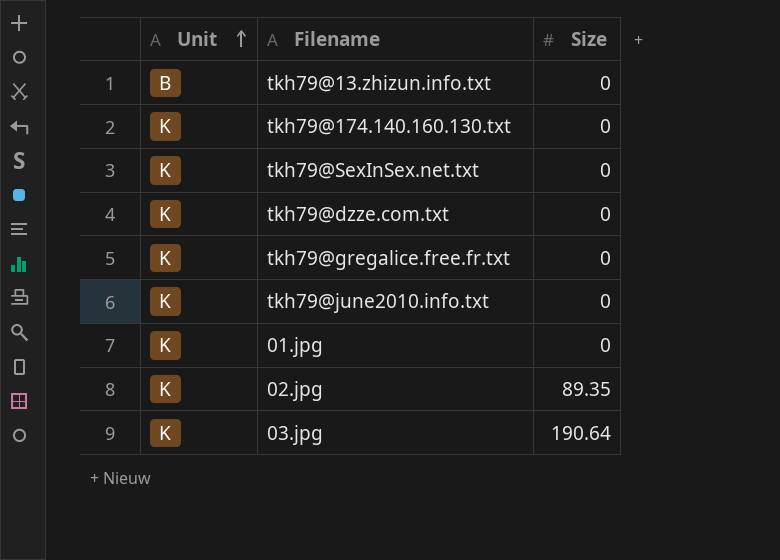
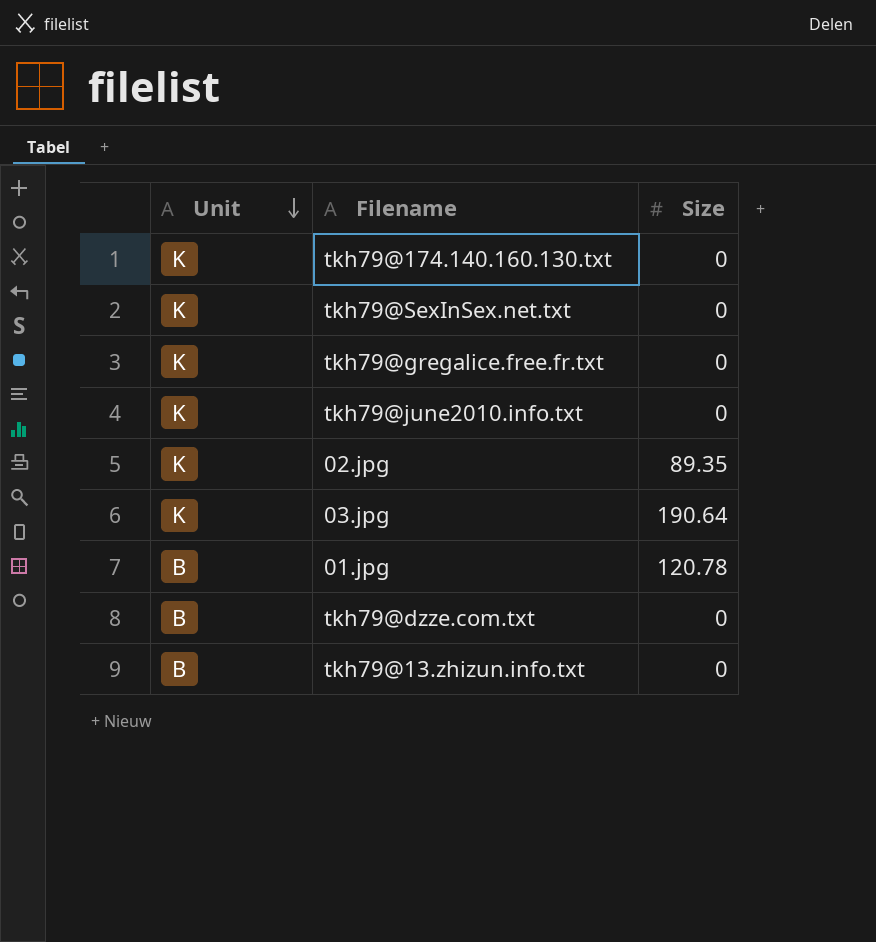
row order: Unit ascending -> Unit descending
01.jpg | Unit: K -> B
01.jpg | Size: 0 -> 120.78
tkh79@dzze.com.txt | Unit: K -> B

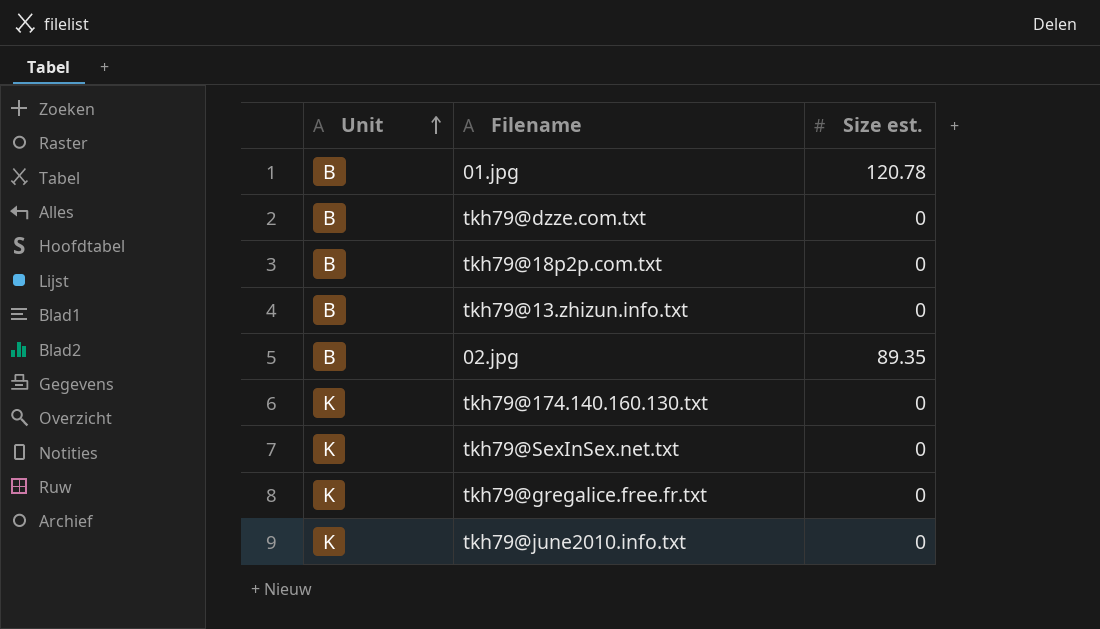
row order: Unit descending -> Unit ascending
column name: Size -> Size est.
row 03.jpg: K | 190.64 -> none
row tkh79@18p2p.com.txt: none -> B | 0
02.jpg | Unit: K -> B

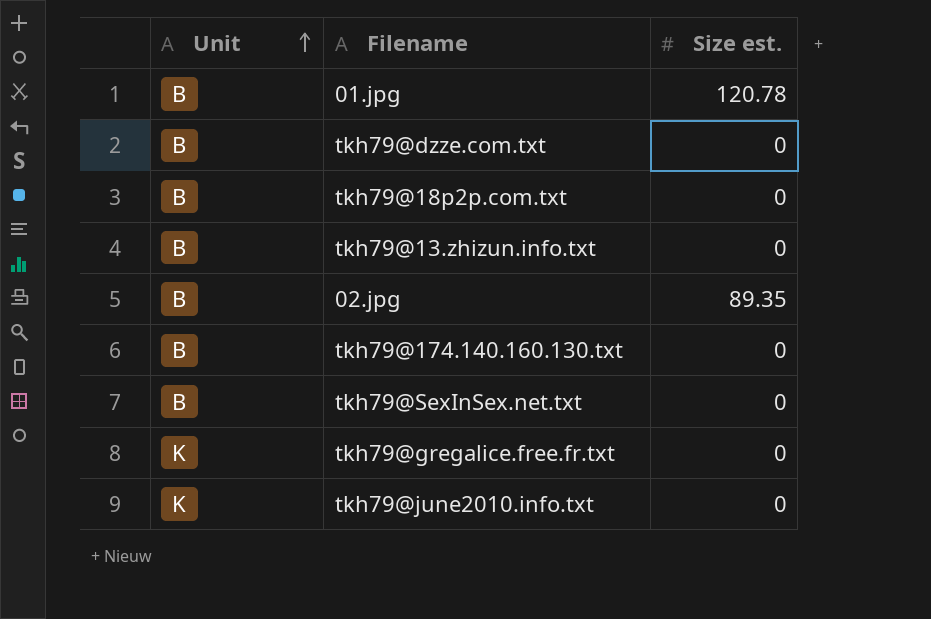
tkh79@174.140.160.130.txt | Unit: K -> B
tkh79@SexInSex.net.txt | Unit: K -> B

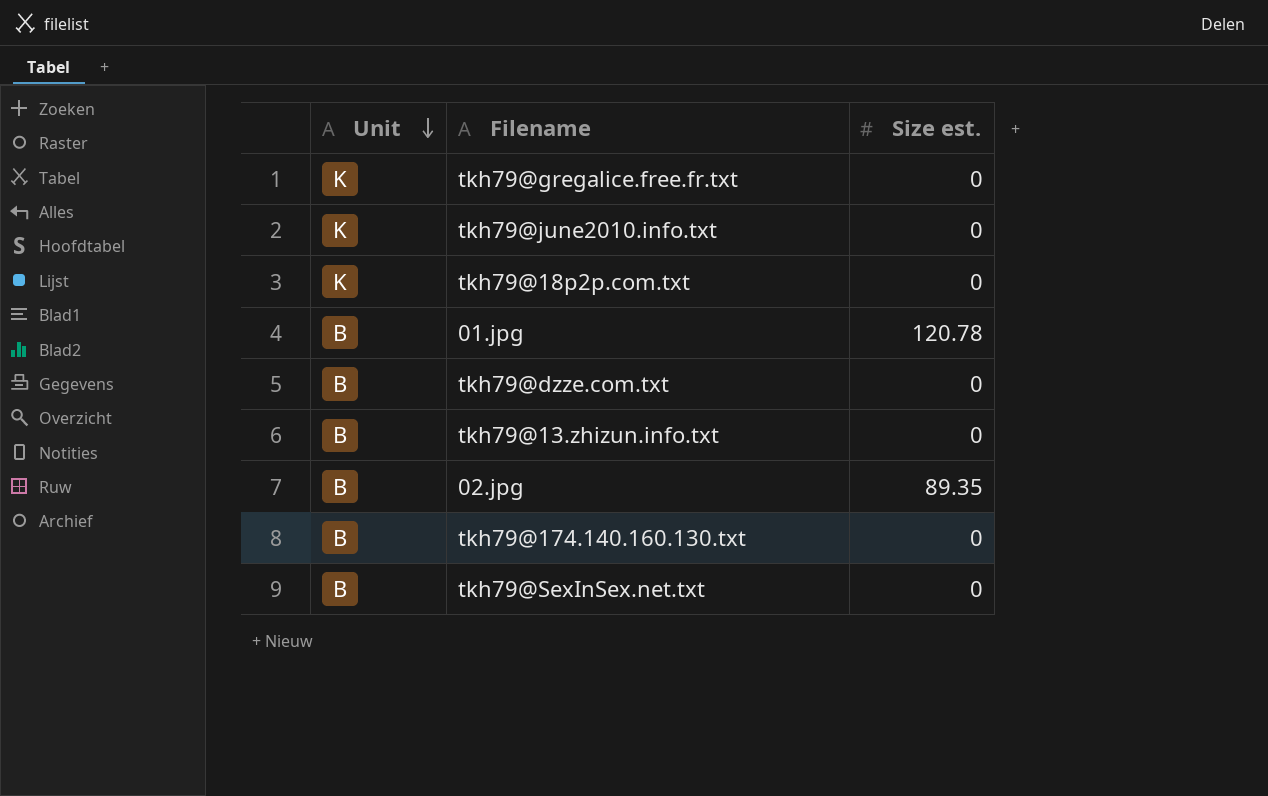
row order: Unit ascending -> Unit descending
tkh79@18p2p.com.txt | Unit: B -> K

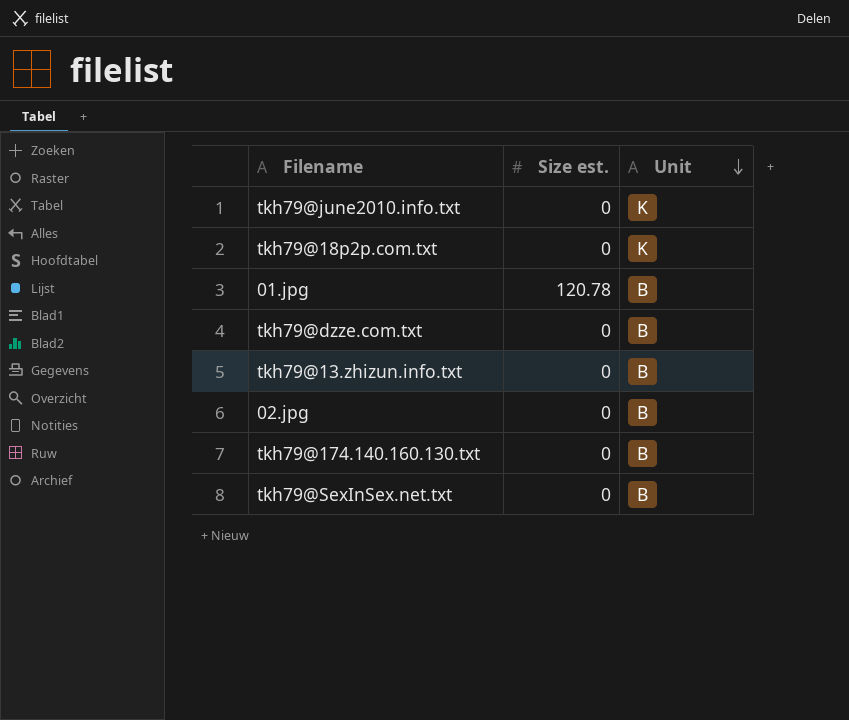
column Unit | position: 1 -> 3
row tkh79@gregalice.free.fr.txt: K | 0 -> none
02.jpg | Size est.: 89.35 -> 0

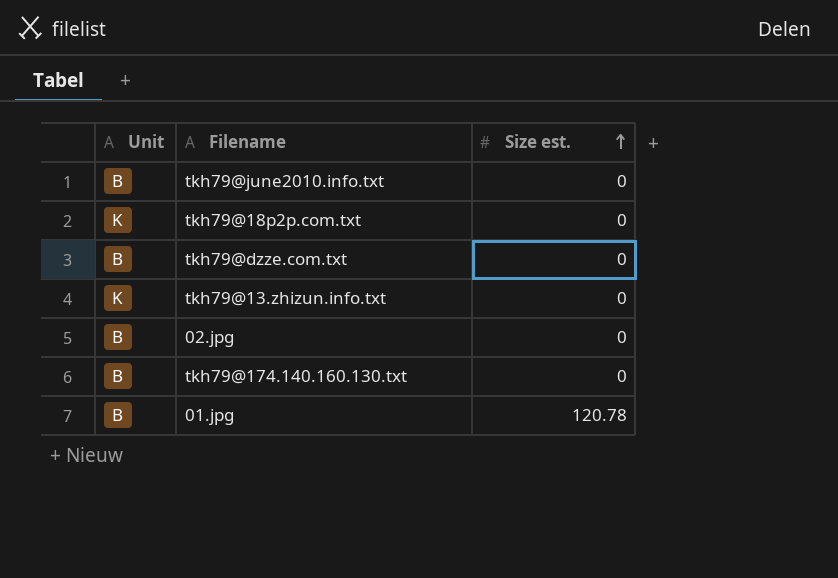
row order: Unit descending -> Size est. ascending
column Unit | position: 3 -> 1
row tkh79@SexInSex.net.txt: 0 | B -> none
tkh79@june2010.info.txt | Unit: K -> B
tkh79@13.zhizun.info.txt | Unit: B -> K

